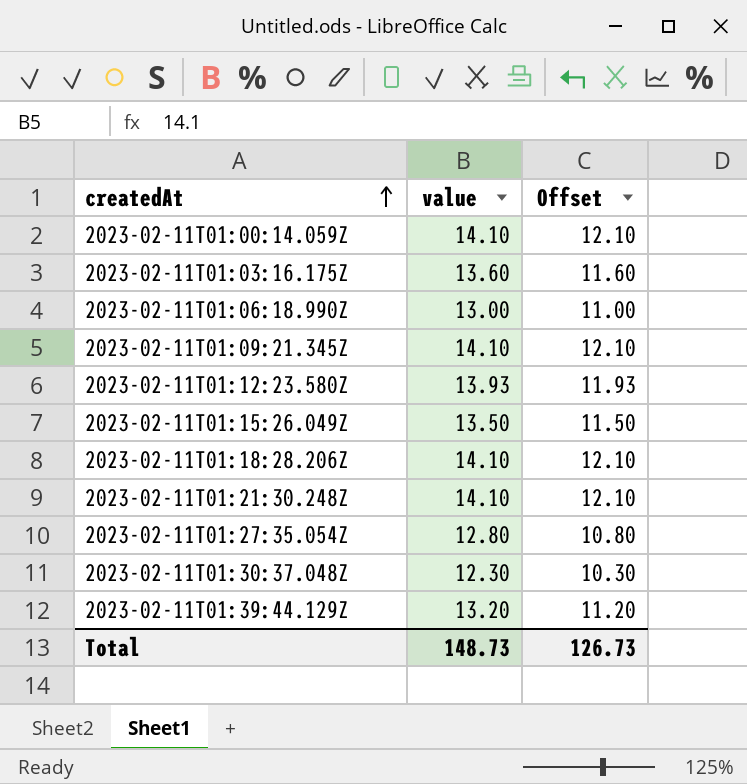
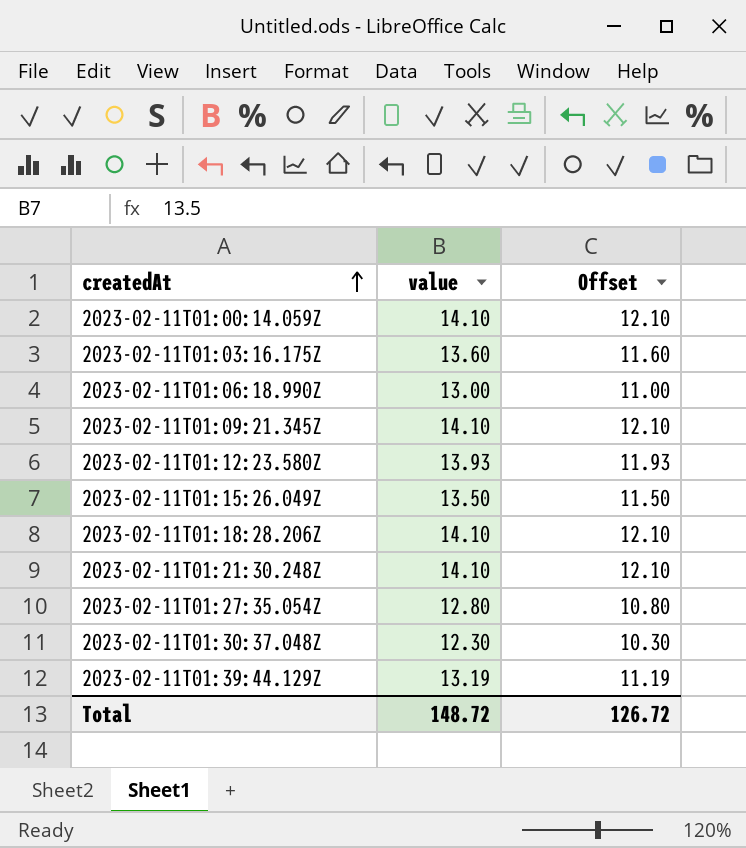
2023-02-11T01:39:44.129Z | value: 13.20 -> 13.19
2023-02-11T01:39:44.129Z | Offset: 11.20 -> 11.19
Total | value: 148.73 -> 148.72
Total | Offset: 126.73 -> 126.72

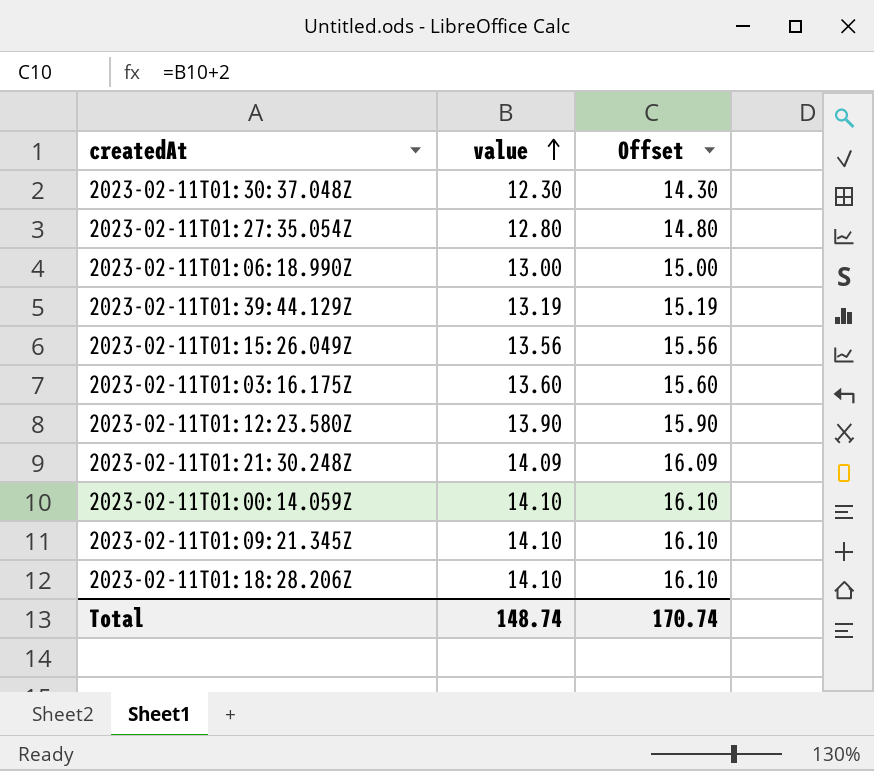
row order: createdAt ascending -> value ascending
column Offset | formula: [value] - 2 -> [value] + 2
2023-02-11T01:15:26.049Z | value: 13.50 -> 13.56
2023-02-11T01:12:23.580Z | value: 13.93 -> 13.90
2023-02-11T01:21:30.248Z | value: 14.10 -> 14.09
Total | value: 148.72 -> 148.74
Total | Offset: 126.72 -> 170.74

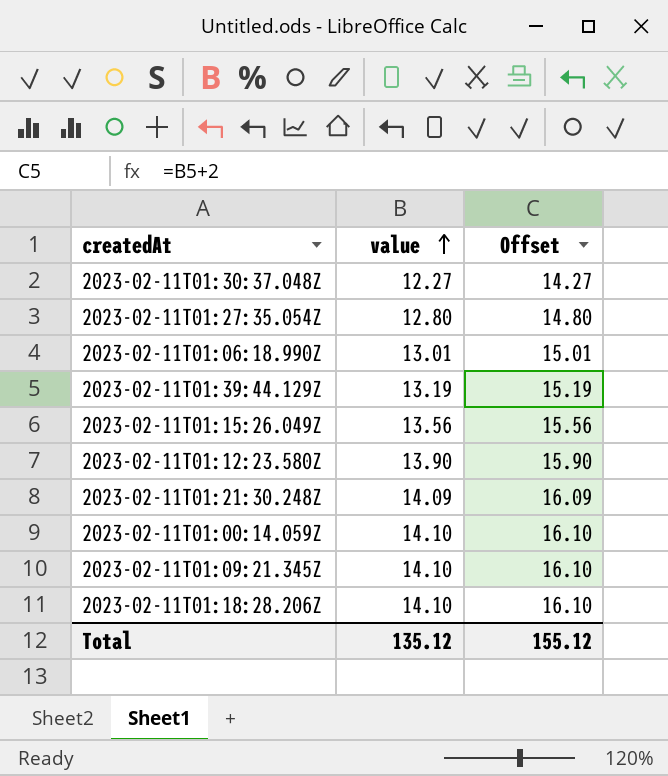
row 2023-02-11T01:03:16.175Z: 13.60 | 15.60 -> none
2023-02-11T01:30:37.048Z | value: 12.30 -> 12.27
2023-02-11T01:30:37.048Z | Offset: 14.30 -> 14.27
2023-02-11T01:06:18.990Z | value: 13.00 -> 13.01
2023-02-11T01:06:18.990Z | Offset: 15.00 -> 15.01
Total | value: 148.74 -> 135.12
Total | Offset: 170.74 -> 155.12

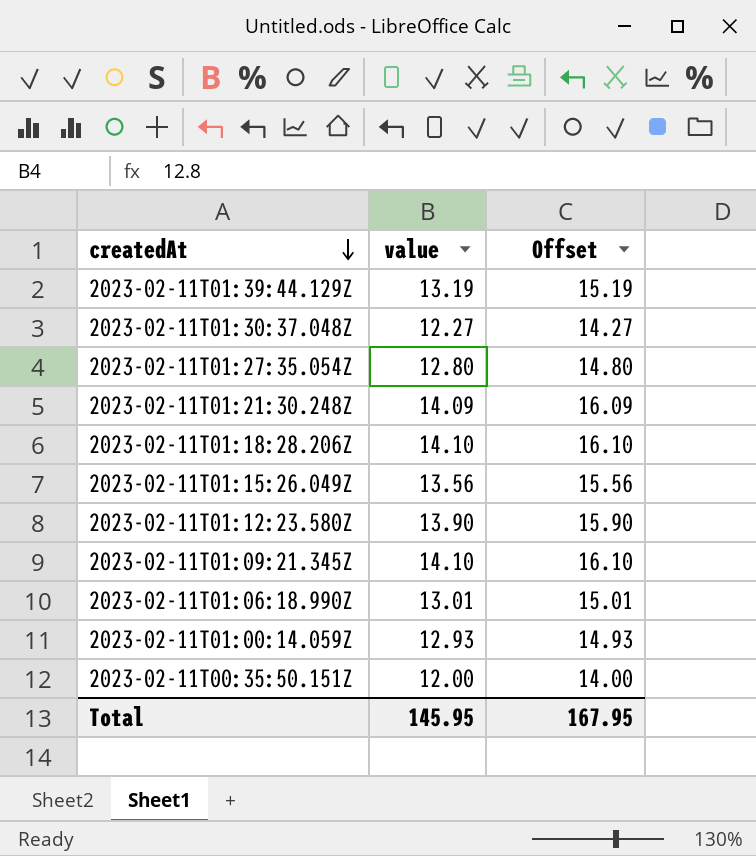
row order: value ascending -> createdAt descending
2023-02-11T01:00:14.059Z | value: 14.10 -> 12.93
2023-02-11T01:00:14.059Z | Offset: 16.10 -> 14.93
row 2023-02-11T00:35:50.151Z: none -> 12.00 | 14.00
Total | value: 135.12 -> 145.95
Total | Offset: 155.12 -> 167.95

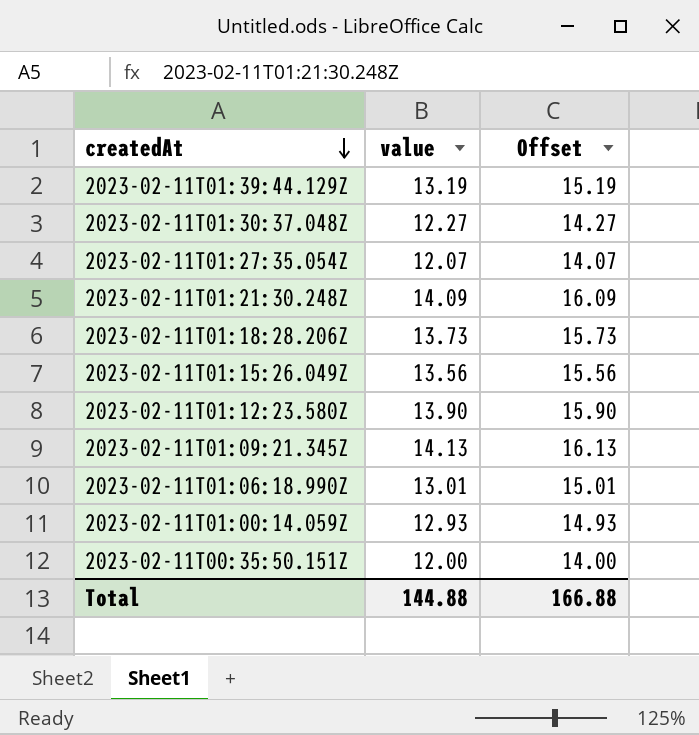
2023-02-11T01:27:35.054Z | value: 12.80 -> 12.07
2023-02-11T01:27:35.054Z | Offset: 14.80 -> 14.07
2023-02-11T01:18:28.206Z | value: 14.10 -> 13.73
2023-02-11T01:18:28.206Z | Offset: 16.10 -> 15.73
2023-02-11T01:09:21.345Z | value: 14.10 -> 14.13
2023-02-11T01:09:21.345Z | Offset: 16.10 -> 16.13
Total | value: 145.95 -> 144.88
Total | Offset: 167.95 -> 166.88

